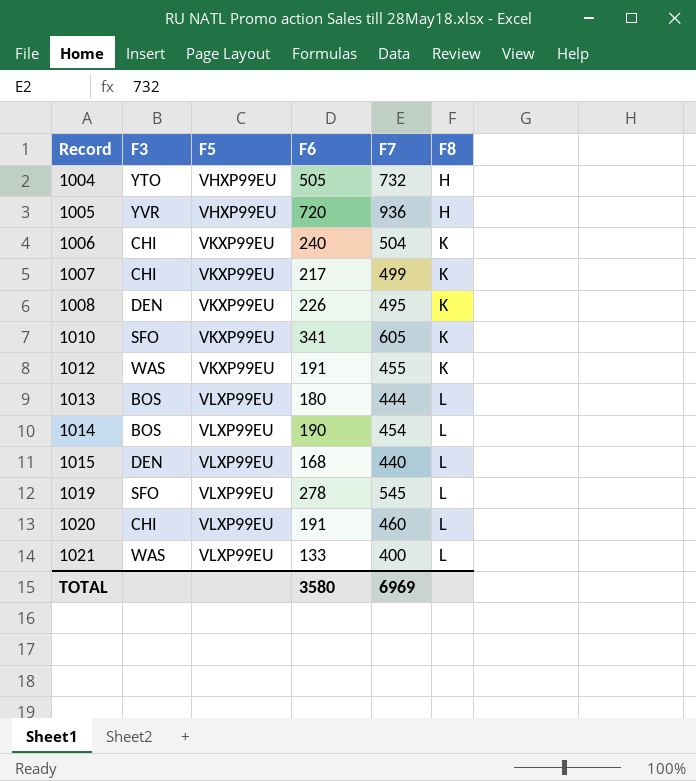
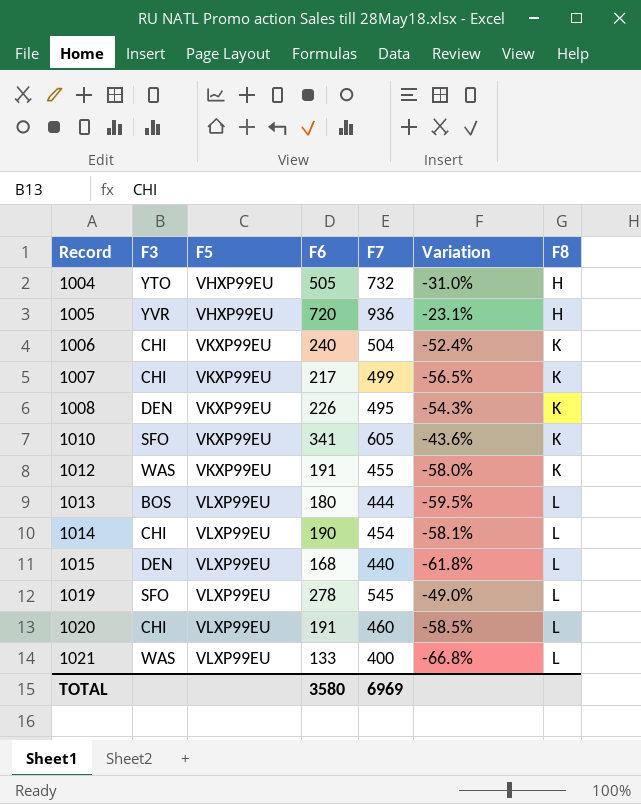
column Variation | formula: none -> ([F6] - [F7]) / [F7]
1014 | F3: BOS -> CHI

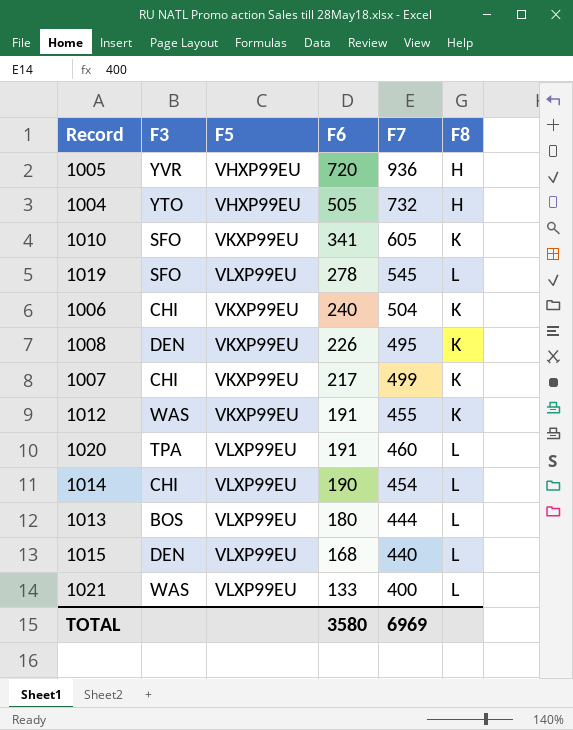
row order: Record ascending -> F6 descending
column Variation | formula: ([F6] - [F7]) / [F7] -> none
1020 | F3: CHI -> TPA

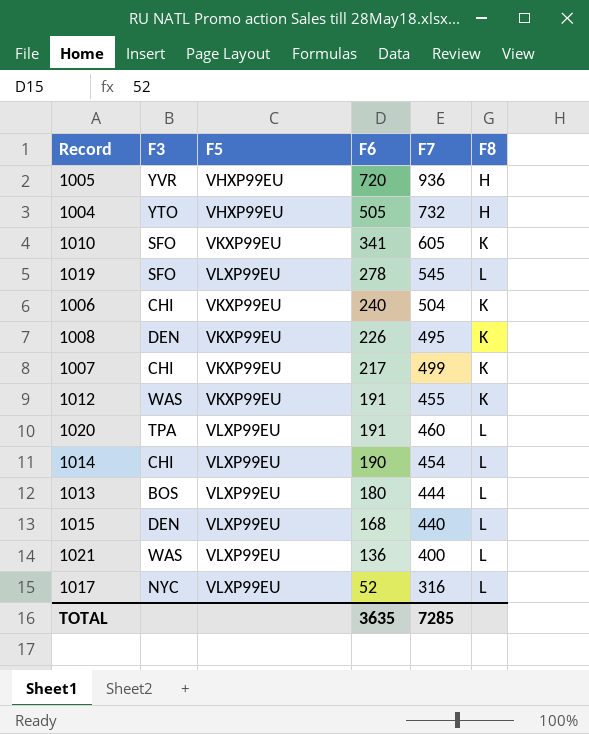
1021 | F6: 133 -> 136
row 1017: none -> NYC | VLXP99EU | 52 | 316 | L
TOTAL | F6: 3580 -> 3635
TOTAL | F7: 6969 -> 7285

